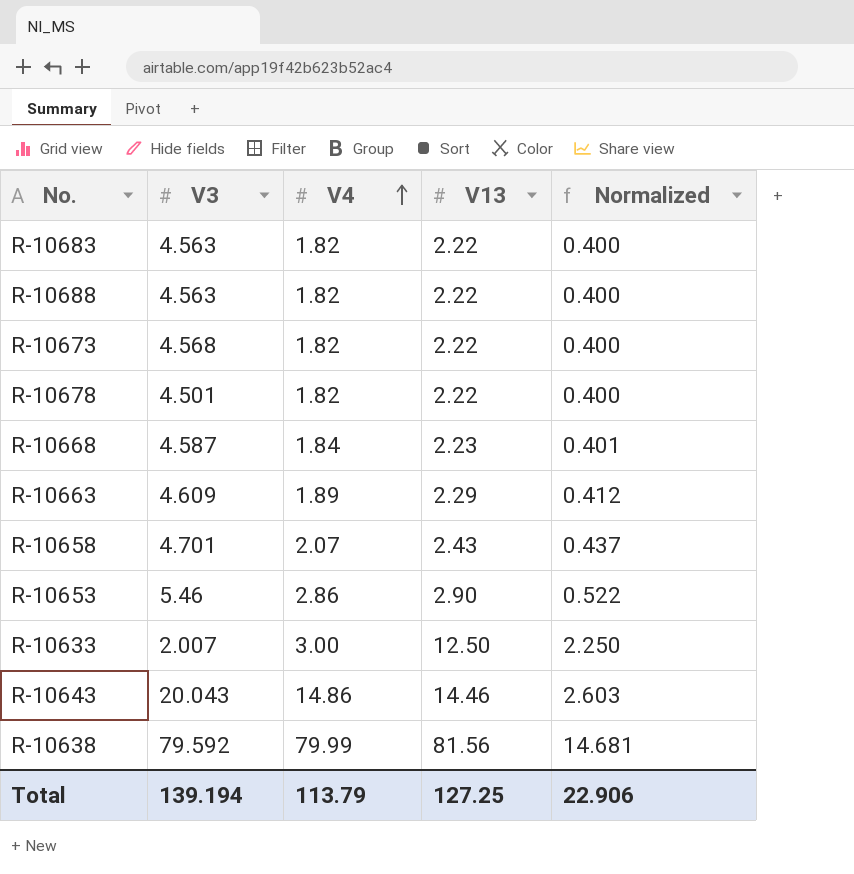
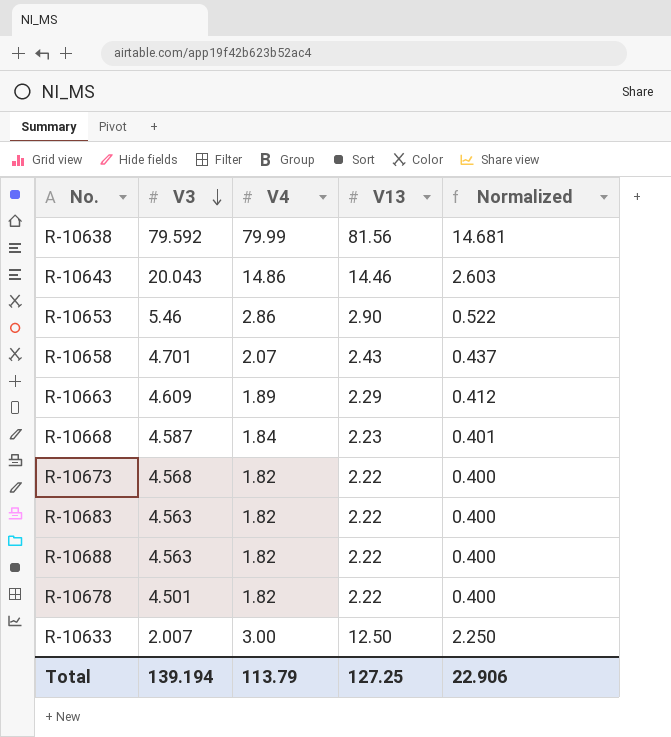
row order: V4 ascending -> V3 descending

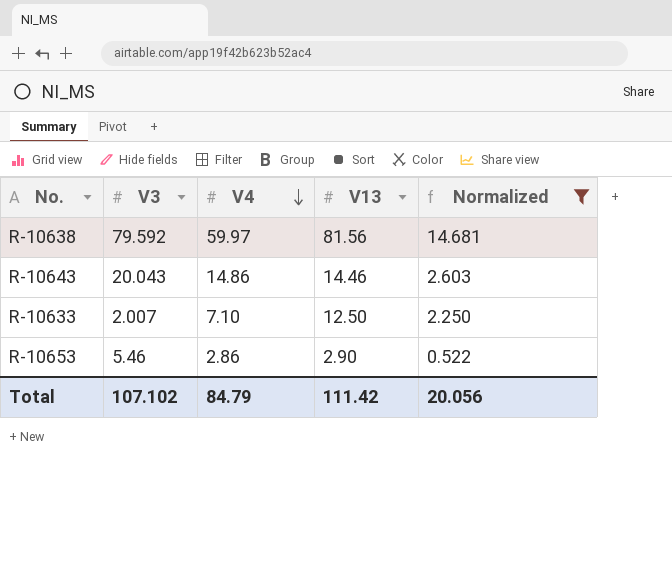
filter: none -> Normalized >= 0.522
row order: V3 descending -> V4 descending
R-10638 | V4: 79.99 -> 59.97
R-10633 | V4: 3.00 -> 7.10
Total | V3: 139.194 -> 107.102
Total | V4: 113.79 -> 84.79
Total | V13: 127.25 -> 111.42
Total | Normalized: 22.906 -> 20.056

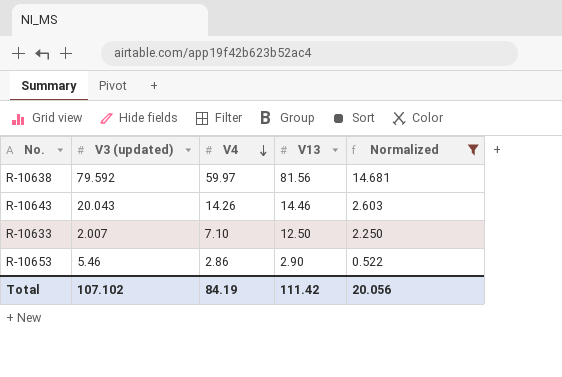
column name: V3 -> V3 (updated)
R-10643 | V4: 14.86 -> 14.26
Total | V4: 84.79 -> 84.19

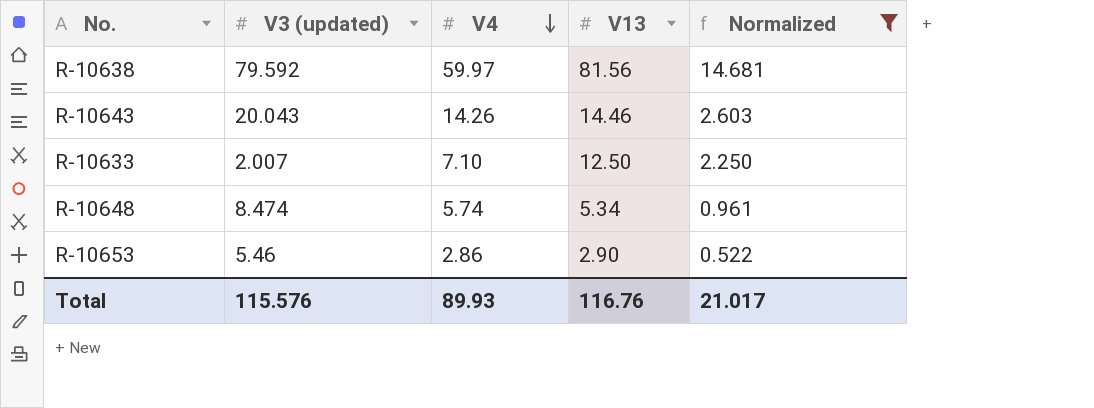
row R-10648: none -> 8.474 | 5.74 | 5.34 | 0.961
Total | V3 (updated): 107.102 -> 115.576
Total | V4: 84.19 -> 89.93
Total | V13: 111.42 -> 116.76
Total | Normalized: 20.056 -> 21.017

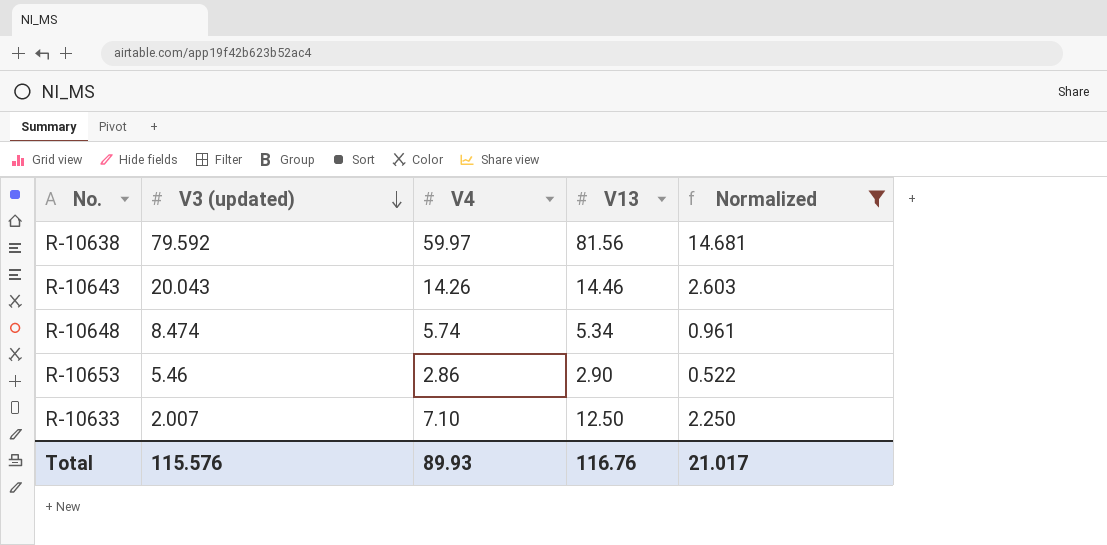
row order: V4 descending -> V3 (updated) descending

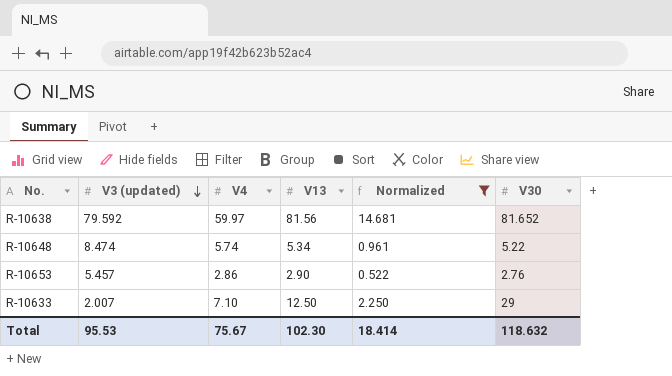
column V30 | position: none -> 6
row R-10643: 20.043 | 14.26 | 14.46 | 2.603 -> none
R-10653 | V3 (updated): 5.46 -> 5.457
Total | V3 (updated): 115.576 -> 95.53
Total | V4: 89.93 -> 75.67
Total | V13: 116.76 -> 102.30
Total | Normalized: 21.017 -> 18.414

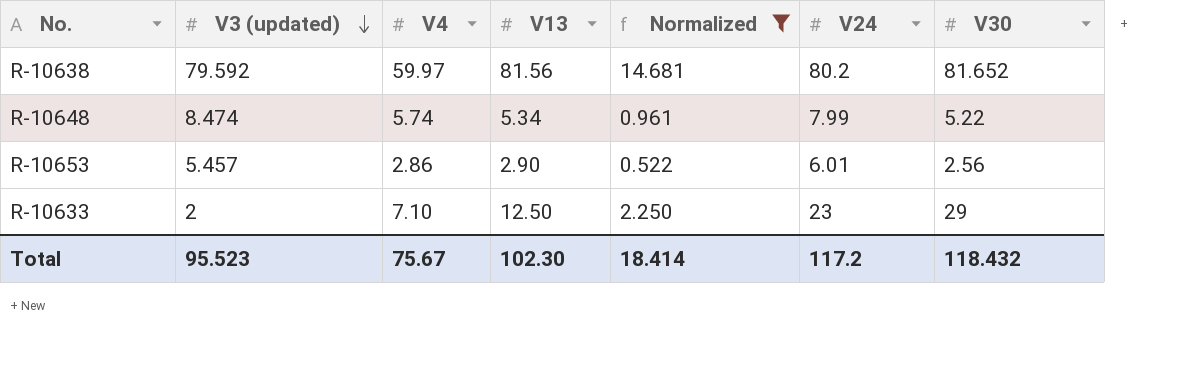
column V24 | position: none -> 6
R-10653 | V30: 2.76 -> 2.56
R-10633 | V3 (updated): 2.007 -> 2
Total | V3 (updated): 95.53 -> 95.523
Total | V30: 118.632 -> 118.432

